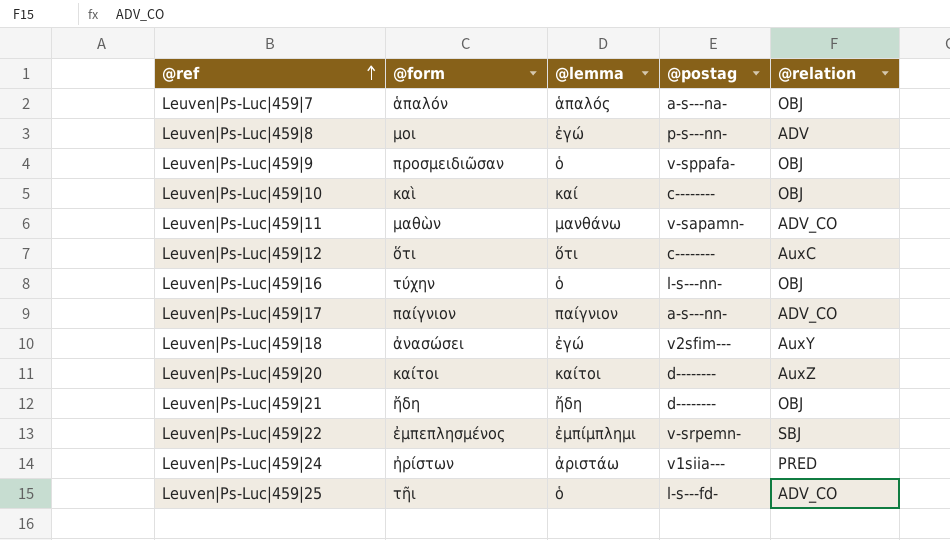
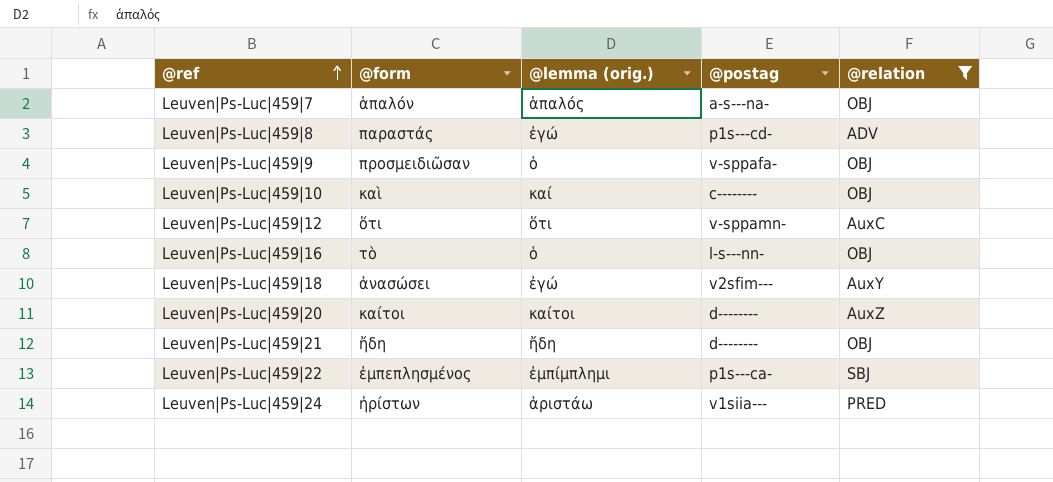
filter: none -> @relation != ADV_CO
column name: @lemma -> @lemma (orig.)
Leuven|Ps-Luc|459|8 | @form: μοι -> παραστάς
Leuven|Ps-Luc|459|8 | @postag: p-s---nn- -> p1s---cd-
Leuven|Ps-Luc|459|12 | @postag: c-------- -> v-sppamn-
Leuven|Ps-Luc|459|16 | @form: τύχην -> τὸ
Leuven|Ps-Luc|459|22 | @postag: v-srpemn- -> p1s---ca-

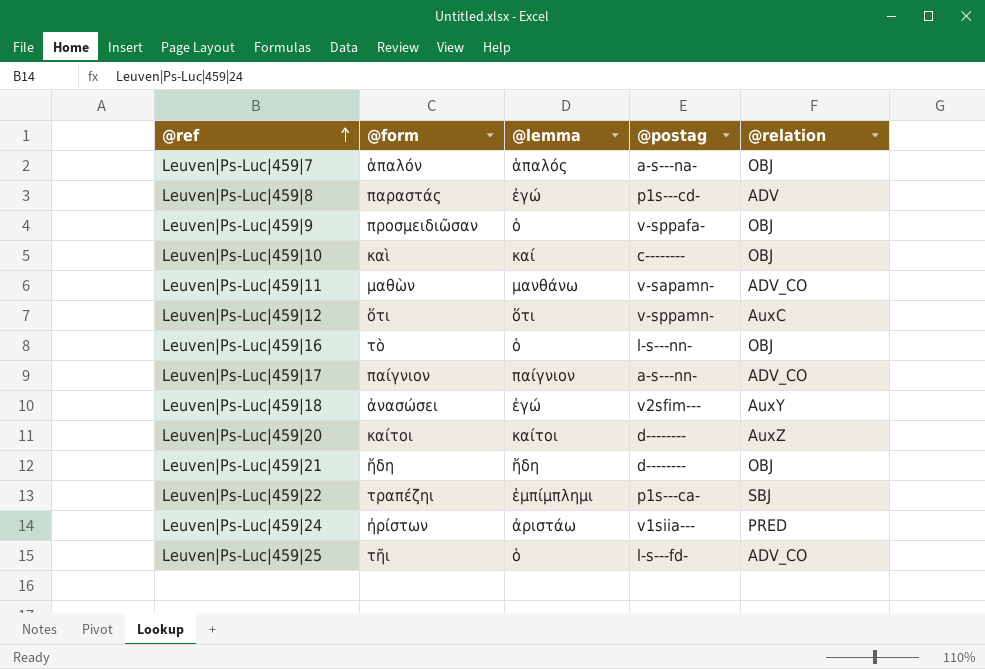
filter: @relation != ADV_CO -> none
column name: @lemma (orig.) -> @lemma
Leuven|Ps-Luc|459|22 | @form: ἐμπεπλησμένος -> τραπέζηι

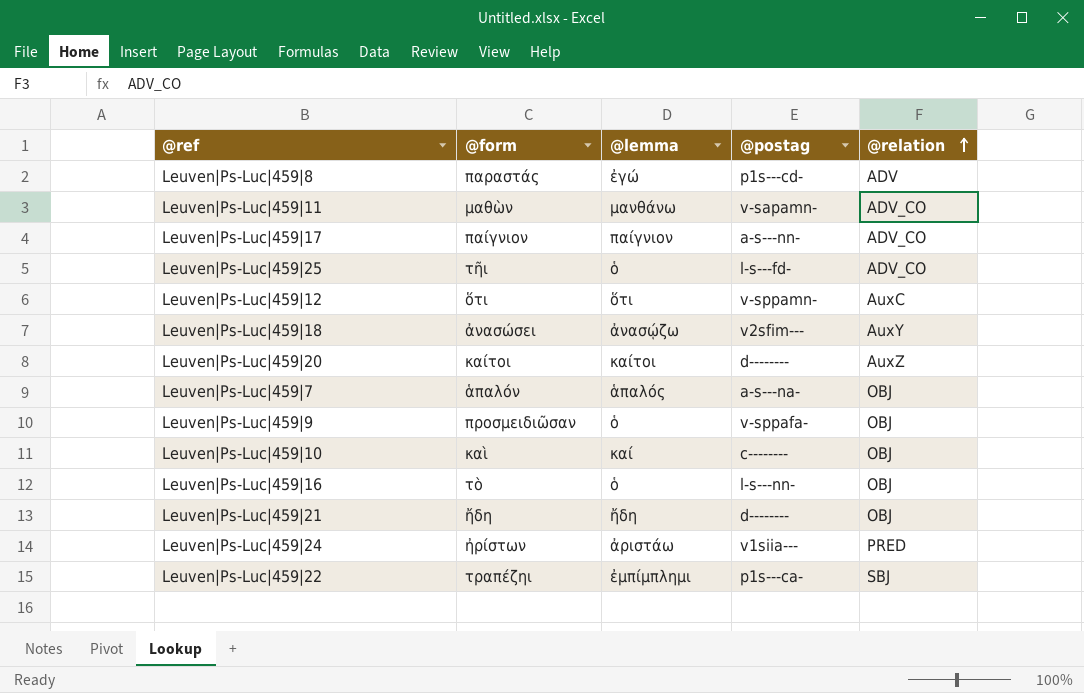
row order: @ref ascending -> @relation ascending
Leuven|Ps-Luc|459|18 | @lemma: ἐγώ -> ἀνασῴζω

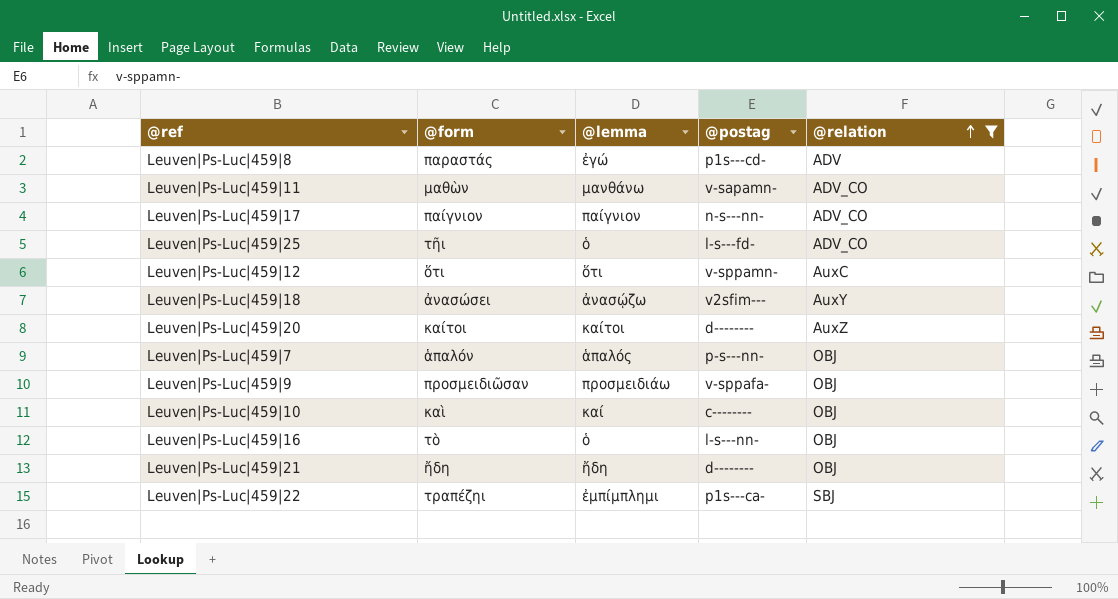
filter: none -> @relation != PRED
Leuven|Ps-Luc|459|17 | @postag: a-s---nn- -> n-s---nn-
Leuven|Ps-Luc|459|7 | @postag: a-s---na- -> p-s---nn-
Leuven|Ps-Luc|459|9 | @lemma: ὁ -> προσμειδιάω

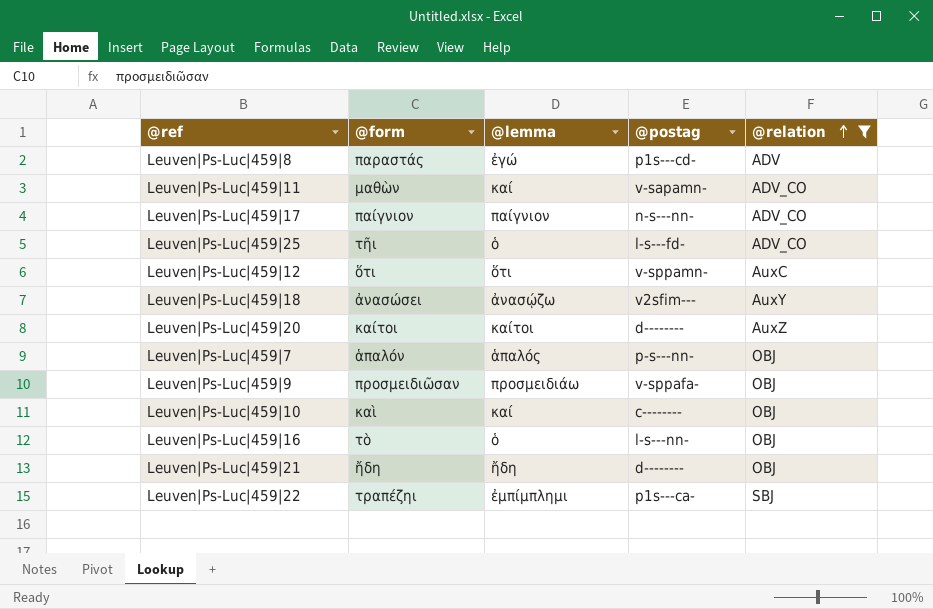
Leuven|Ps-Luc|459|11 | @lemma: μανθάνω -> καί

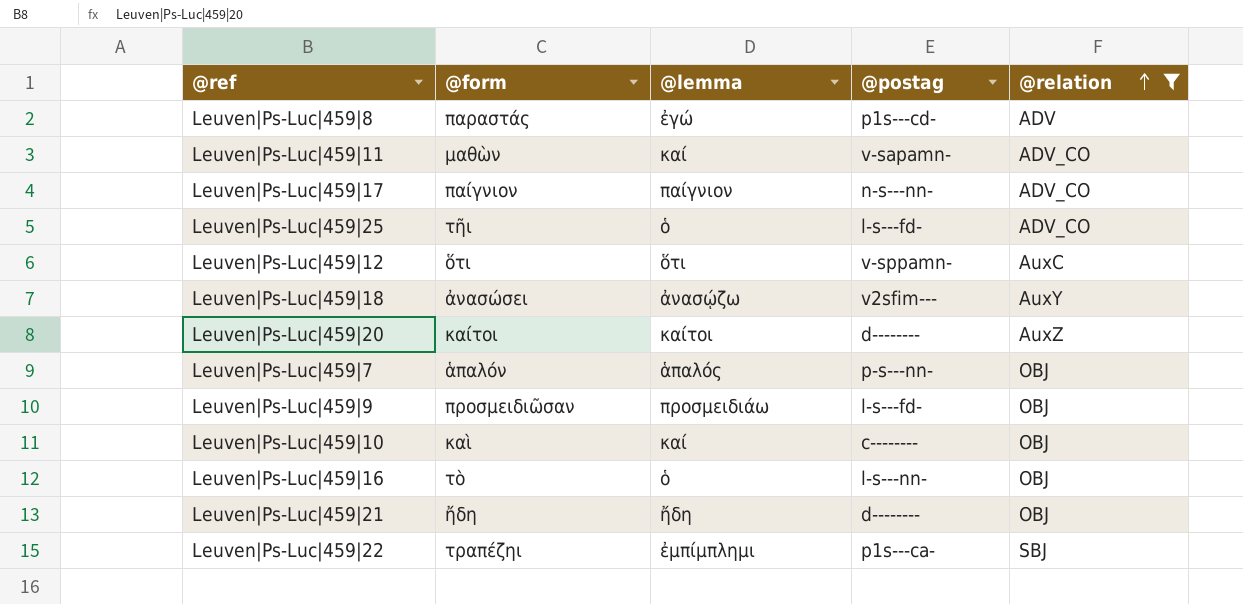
Leuven|Ps-Luc|459|9 | @postag: v-sppafa- -> l-s---fd-

